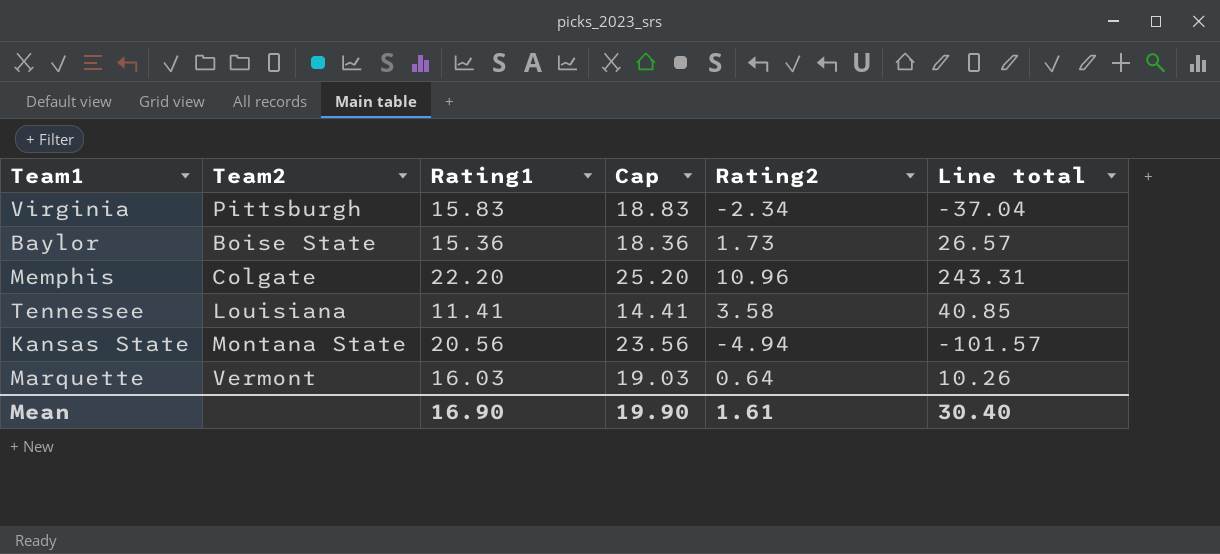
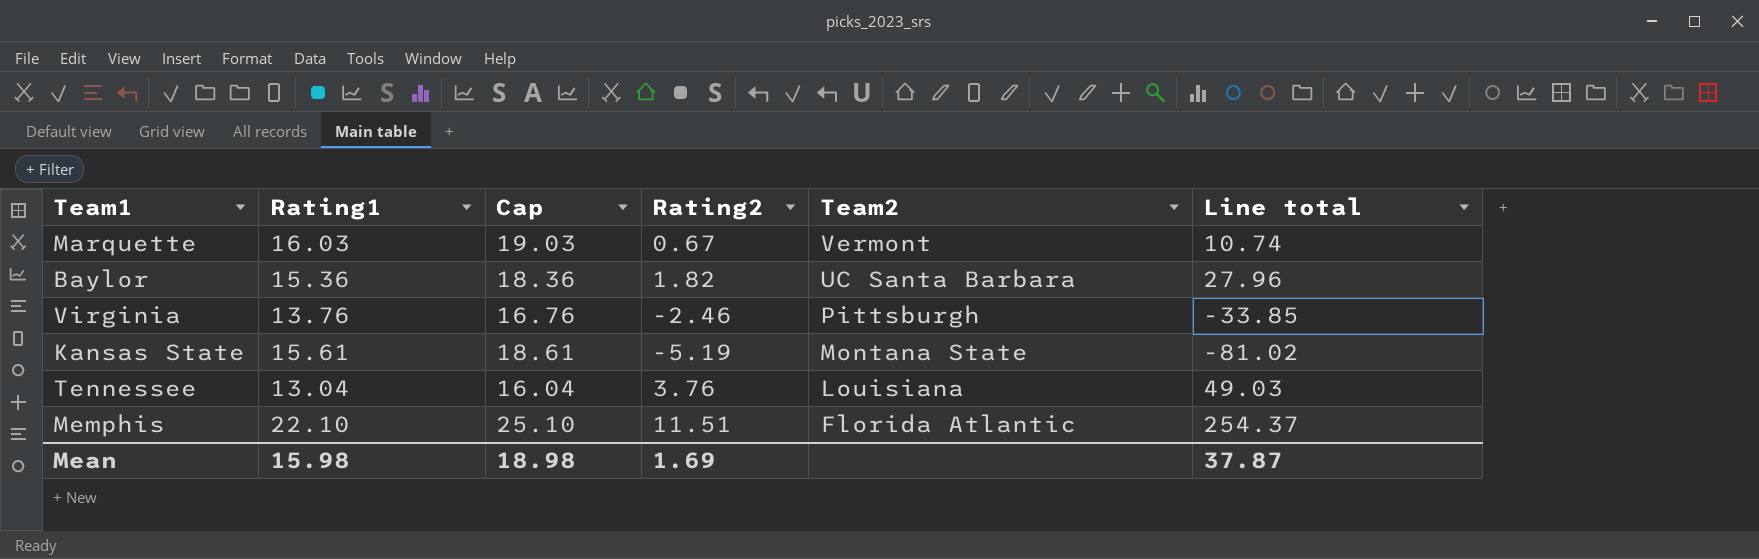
row order: none -> Team2 descending
column Team2 | position: 2 -> 5
Marquette | Rating2: 0.64 -> 0.67
Marquette | Line total: 10.26 -> 10.74
Baylor | Rating2: 1.73 -> 1.82
Baylor | Team2: Boise State -> UC Santa Barbara
Baylor | Line total: 26.57 -> 27.96
Virginia | Rating1: 15.83 -> 13.76
Virginia | Cap: 18.83 -> 16.76
Virginia | Rating2: -2.34 -> -2.46
Virginia | Line total: -37.04 -> -33.85
Kansas State | Rating1: 20.56 -> 15.61
Kansas State | Cap: 23.56 -> 18.61
Kansas State | Rating2: -4.94 -> -5.19
Kansas State | Line total: -101.57 -> -81.02
Tennessee | Rating1: 11.41 -> 13.04
Tennessee | Cap: 14.41 -> 16.04
Tennessee | Rating2: 3.58 -> 3.76
Tennessee | Line total: 40.85 -> 49.03
Memphis | Rating1: 22.20 -> 22.10
Memphis | Cap: 25.20 -> 25.10
Memphis | Rating2: 10.96 -> 11.51
Memphis | Team2: Colgate -> Florida Atlantic
Memphis | Line total: 243.31 -> 254.37
Mean | Rating1: 16.90 -> 15.98
Mean | Cap: 19.90 -> 18.98
Mean | Rating2: 1.61 -> 1.69
Mean | Line total: 30.40 -> 37.87

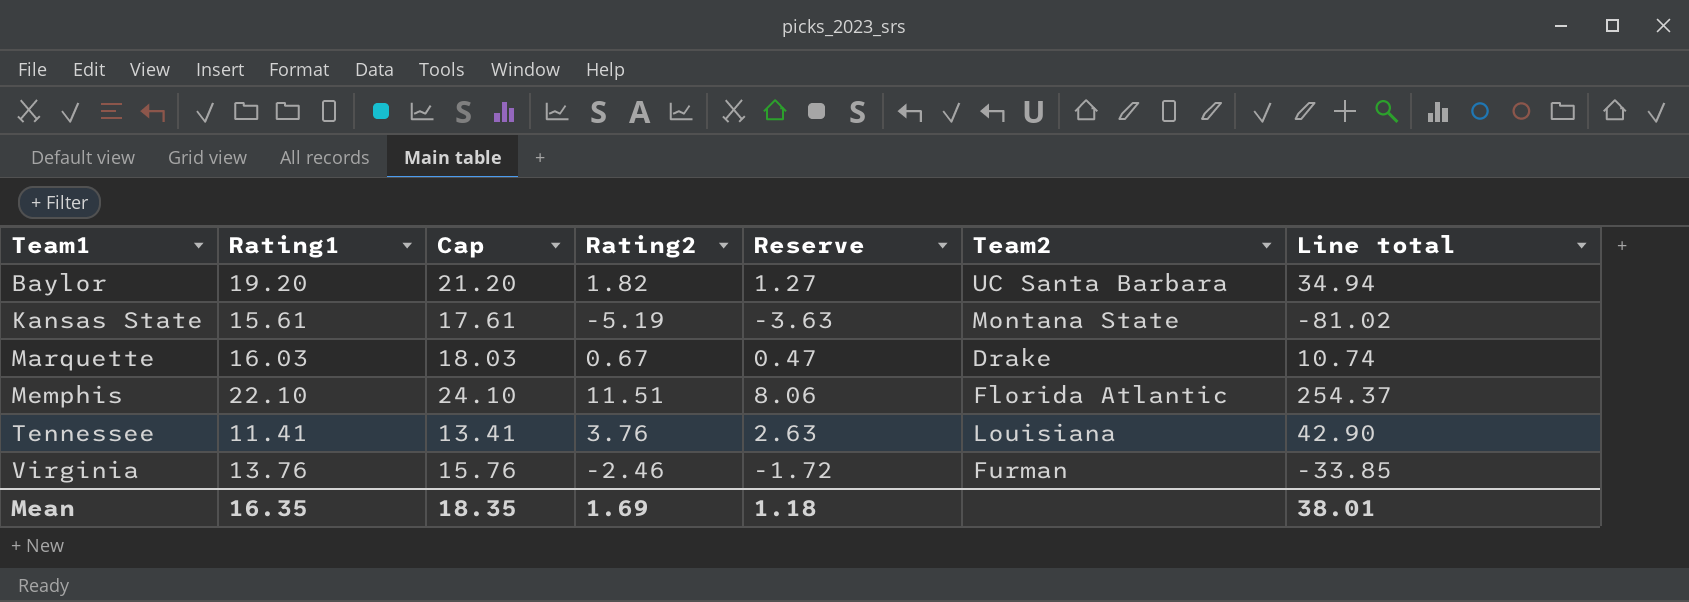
row order: Team2 descending -> Team1 ascending
column Cap | formula: [Rating1] + 3 -> [Rating1] + 2
column Reserve | formula: none -> [Rating2] * 0.7
Baylor | Rating1: 15.36 -> 19.20
Baylor | Line total: 27.96 -> 34.94
Marquette | Team2: Vermont -> Drake
Tennessee | Rating1: 13.04 -> 11.41
Tennessee | Line total: 49.03 -> 42.90
Virginia | Team2: Pittsburgh -> Furman
Mean | Rating1: 15.98 -> 16.35
Mean | Cap: 18.98 -> 18.35
Mean | Line total: 37.87 -> 38.01

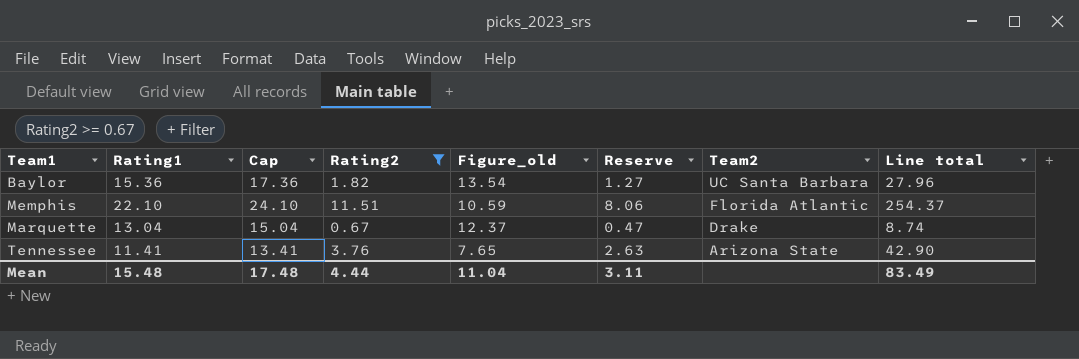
filter: none -> Rating2 >= 0.67
row order: Team1 ascending -> Team2 descending
column Figure_old | formula: none -> [Rating1] - [Rating2]
Baylor | Rating1: 19.20 -> 15.36
Baylor | Cap: 21.20 -> 17.36
Baylor | Line total: 34.94 -> 27.96
Marquette | Rating1: 16.03 -> 13.04
Marquette | Cap: 18.03 -> 15.04
Marquette | Line total: 10.74 -> 8.74
Tennessee | Team2: Louisiana -> Arizona State
Mean | Rating1: 16.35 -> 15.48
Mean | Cap: 18.35 -> 17.48
Mean | Rating2: 1.69 -> 4.44
Mean | Reserve: 1.18 -> 3.11
Mean | Line total: 38.01 -> 83.49

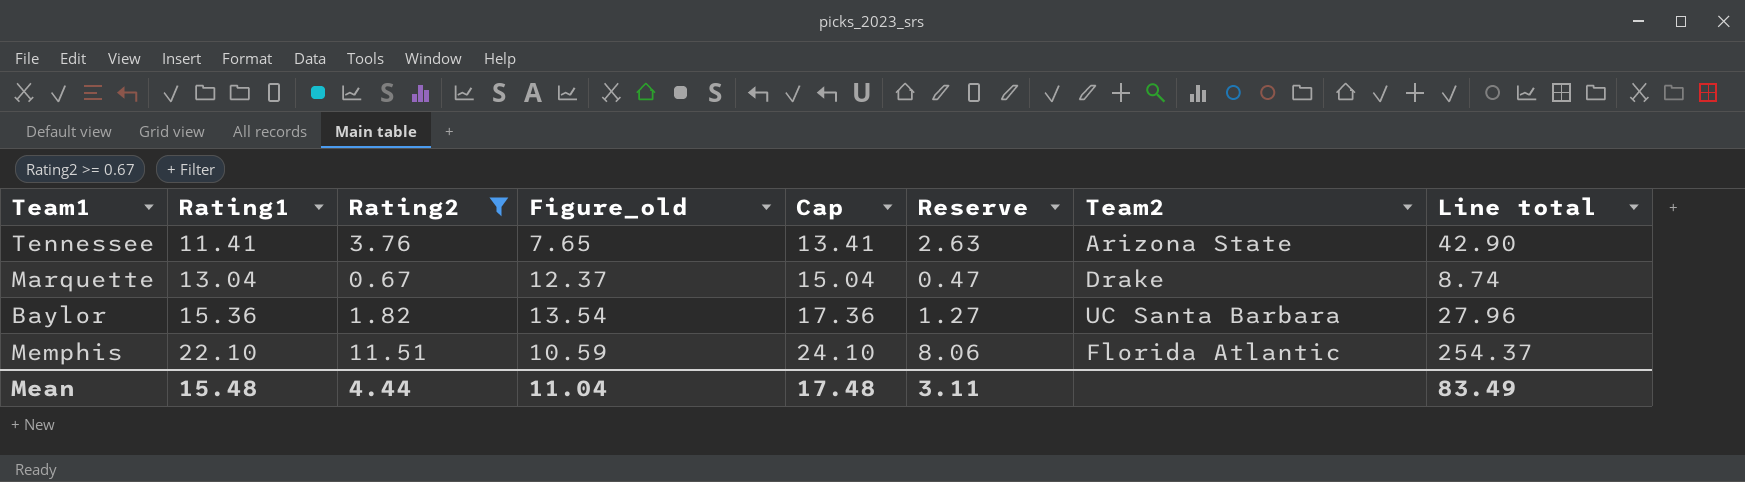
row order: Team2 descending -> Rating1 ascending
column Cap | position: 3 -> 5

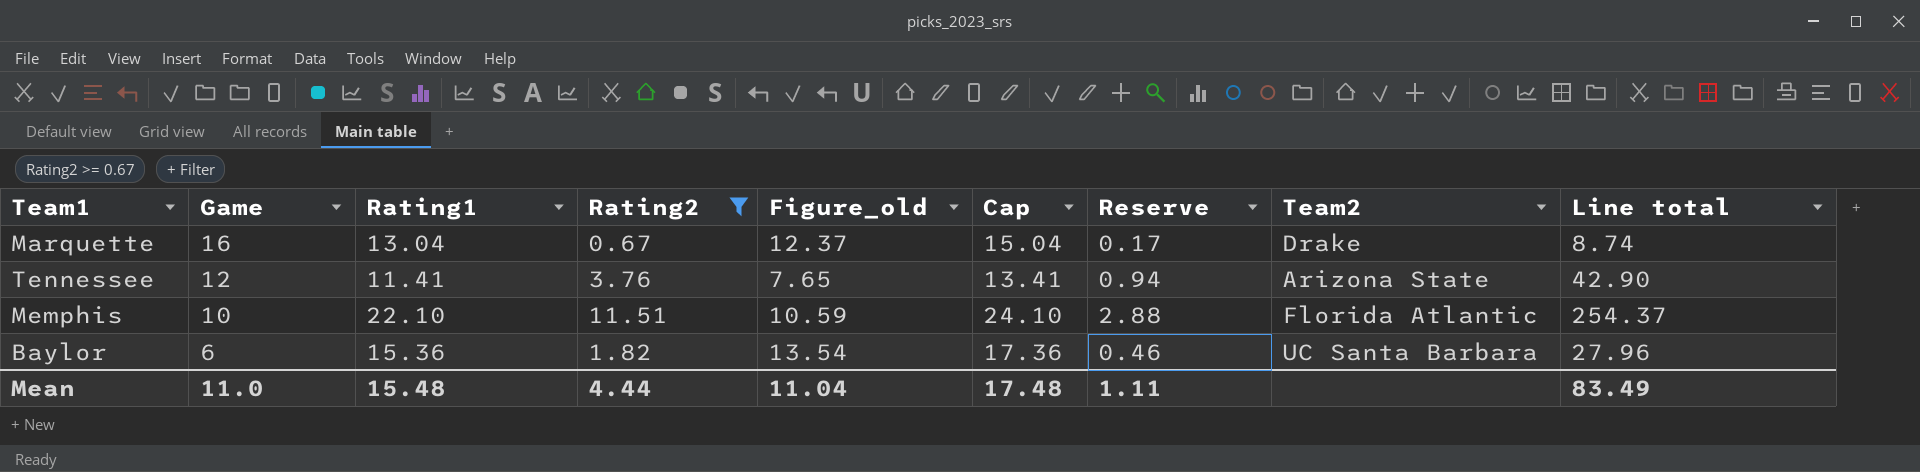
row order: Rating1 ascending -> Game descending
column Game | position: none -> 2
column Reserve | formula: [Rating2] * 0.7 -> [Rating2] * 0.25
Mean | Reserve: 3.11 -> 1.11

